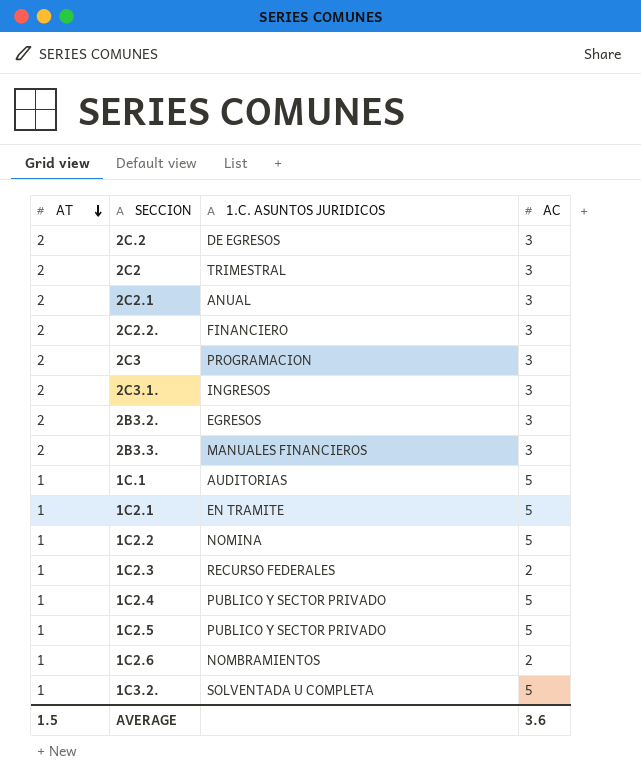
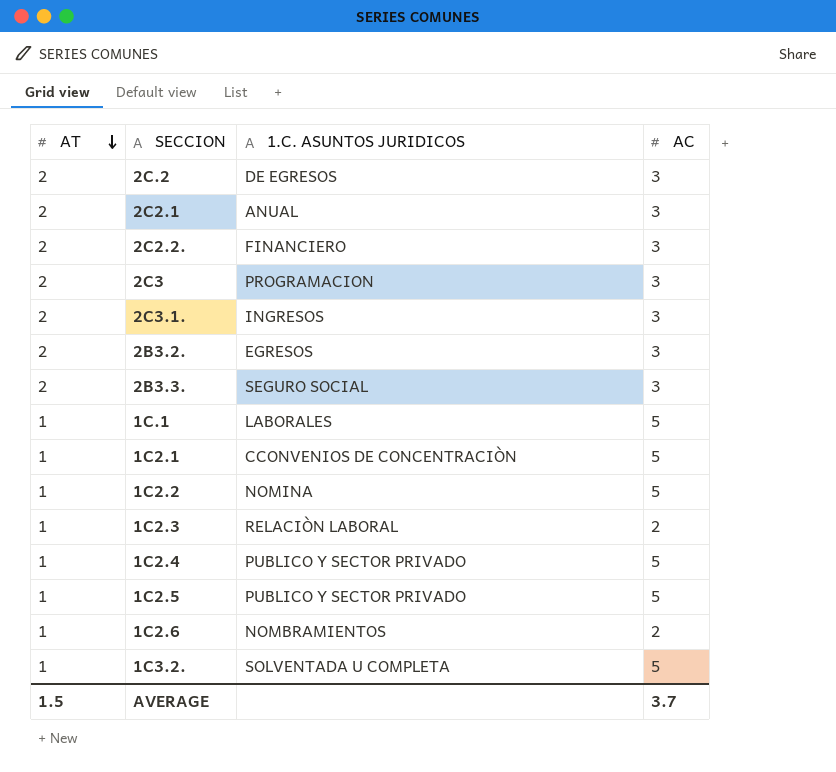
row 2C2: 2 | TRIMESTRAL | 3 -> none
2B3.3. | 1.C. ASUNTOS JURIDICOS: MANUALES FINANCIEROS -> SEGURO SOCIAL
1C.1 | 1.C. ASUNTOS JURIDICOS: AUDITORIAS -> LABORALES
1C2.1 | 1.C. ASUNTOS JURIDICOS: EN TRAMITE -> CCONVENIOS DE CONCENTRACIÒN
1C2.3 | 1.C. ASUNTOS JURIDICOS: RECURSO FEDERALES -> RELACIÒN LABORAL
AVERAGE | AC: 3.6 -> 3.7

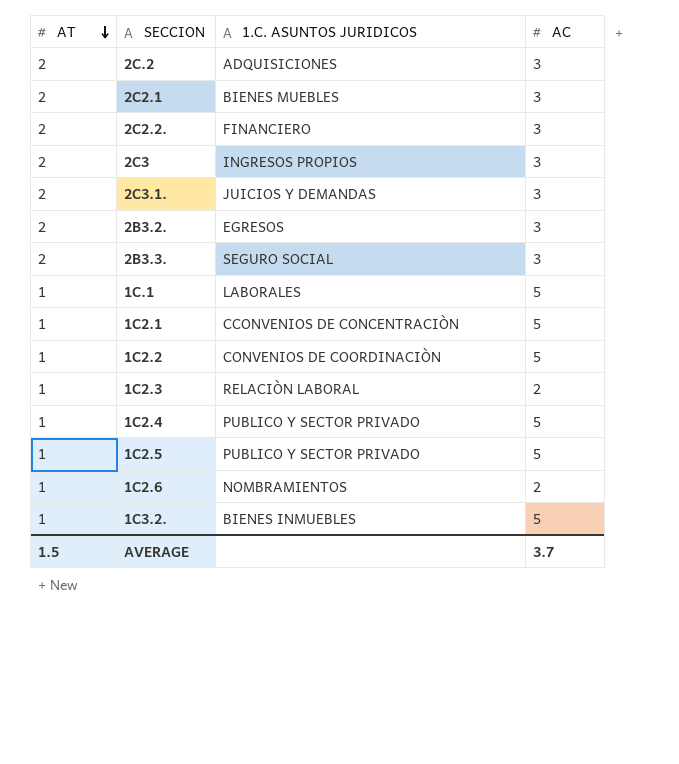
2C.2 | 1.C. ASUNTOS JURIDICOS: DE EGRESOS -> ADQUISICIONES
2C2.1 | 1.C. ASUNTOS JURIDICOS: ANUAL -> BIENES MUEBLES
2C3 | 1.C. ASUNTOS JURIDICOS: PROGRAMACION -> INGRESOS PROPIOS
2C3.1. | 1.C. ASUNTOS JURIDICOS: INGRESOS -> JUICIOS Y DEMANDAS
1C2.2 | 1.C. ASUNTOS JURIDICOS: NOMINA -> CONVENIOS DE COORDINACIÒN
1C3.2. | 1.C. ASUNTOS JURIDICOS: SOLVENTADA U COMPLETA -> BIENES INMUEBLES

